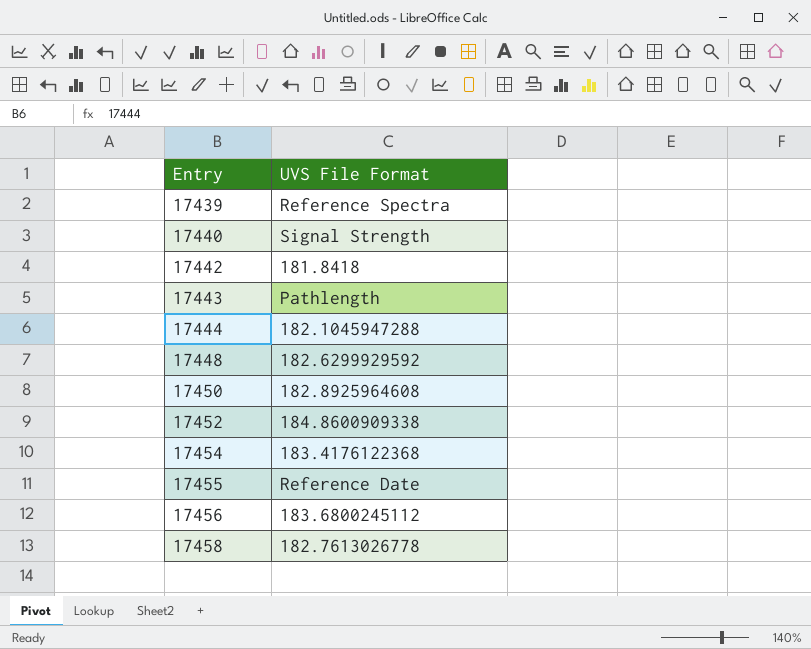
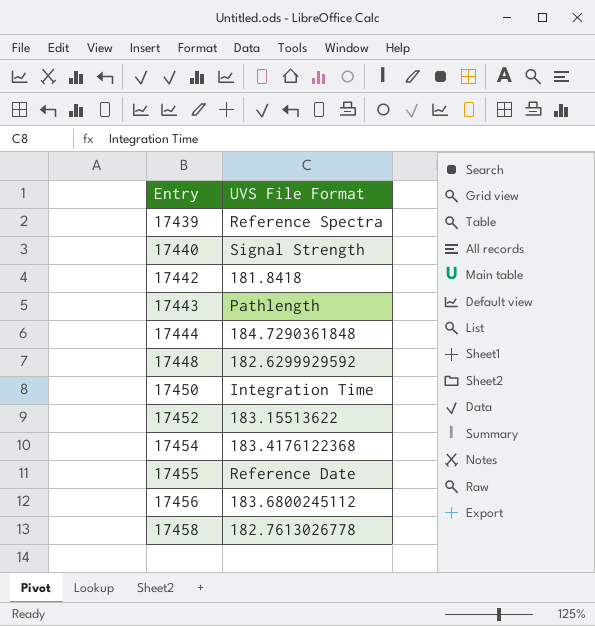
17444 | UVS File Format: 182.1045947288 -> 184.7290361848
17450 | UVS File Format: 182.8925964608 -> Integration Time
17452 | UVS File Format: 184.8600909338 -> 183.15513622

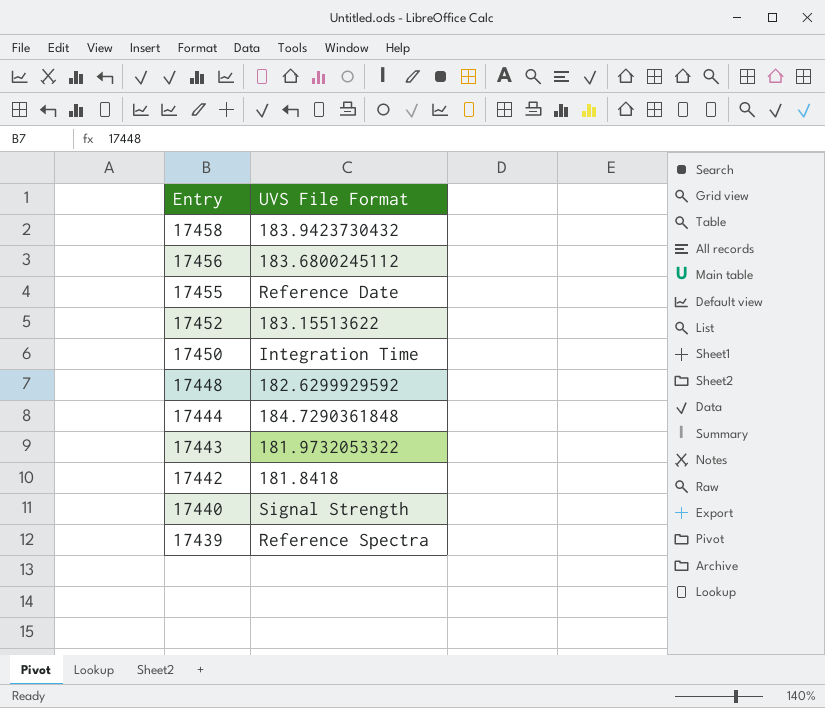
row order: Entry ascending -> Entry descending
row 17454: 183.4176122368 -> none
17458 | UVS File Format: 182.7613026778 -> 183.9423730432
17443 | UVS File Format: Pathlength -> 181.9732053322

